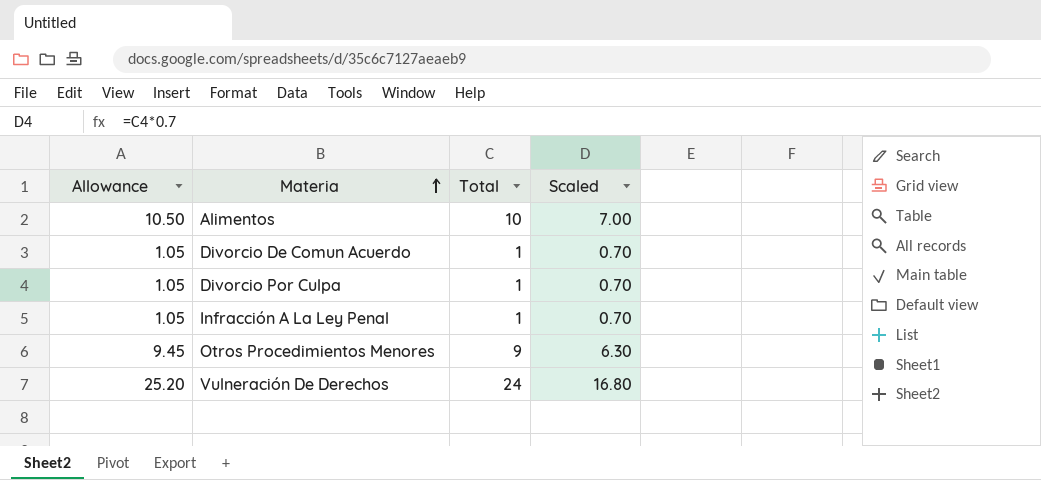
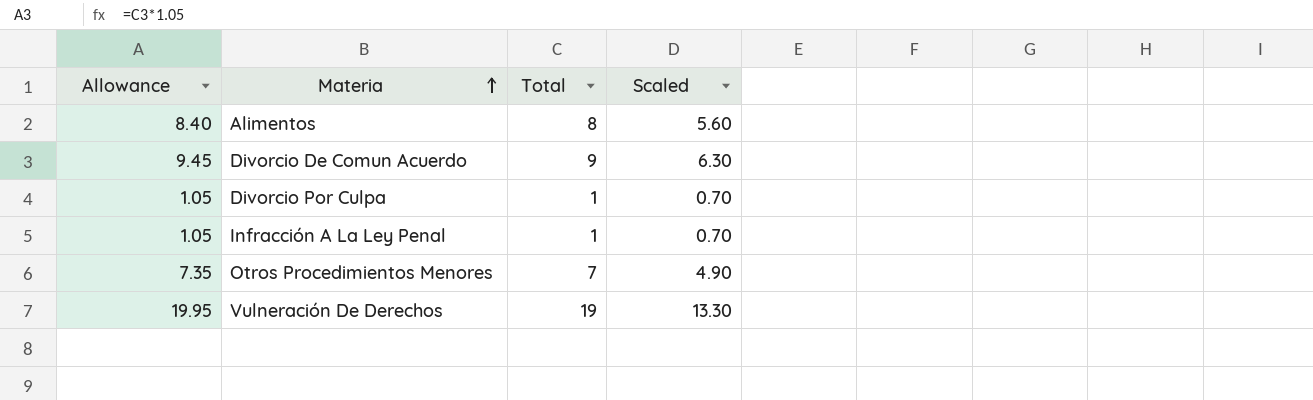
Alimentos | Allowance: 10.50 -> 8.40
Alimentos | Total: 10 -> 8
Alimentos | Scaled: 7.00 -> 5.60
Divorcio De Comun Acuerdo | Allowance: 1.05 -> 9.45
Divorcio De Comun Acuerdo | Total: 1 -> 9
Divorcio De Comun Acuerdo | Scaled: 0.70 -> 6.30
Otros Procedimientos Menores | Allowance: 9.45 -> 7.35
Otros Procedimientos Menores | Total: 9 -> 7
Otros Procedimientos Menores | Scaled: 6.30 -> 4.90
Vulneración De Derechos | Allowance: 25.20 -> 19.95
Vulneración De Derechos | Total: 24 -> 19
Vulneración De Derechos | Scaled: 16.80 -> 13.30

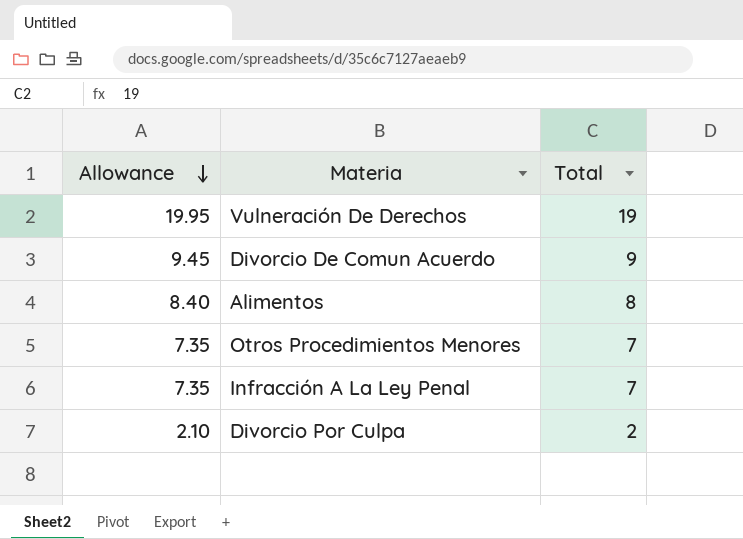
row order: Materia ascending -> Allowance descending
column Scaled | formula: [Total] * 0.7 -> none
Infracción A La Ley Penal | Allowance: 1.05 -> 7.35
Infracción A La Ley Penal | Total: 1 -> 7
Divorcio Por Culpa | Allowance: 1.05 -> 2.10
Divorcio Por Culpa | Total: 1 -> 2

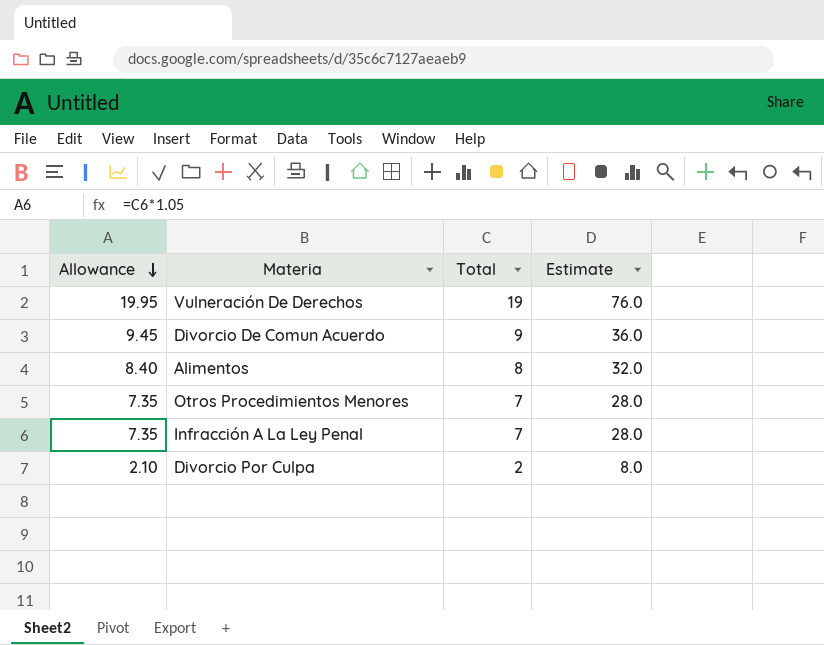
column Estimate | formula: none -> [Total] * 4

